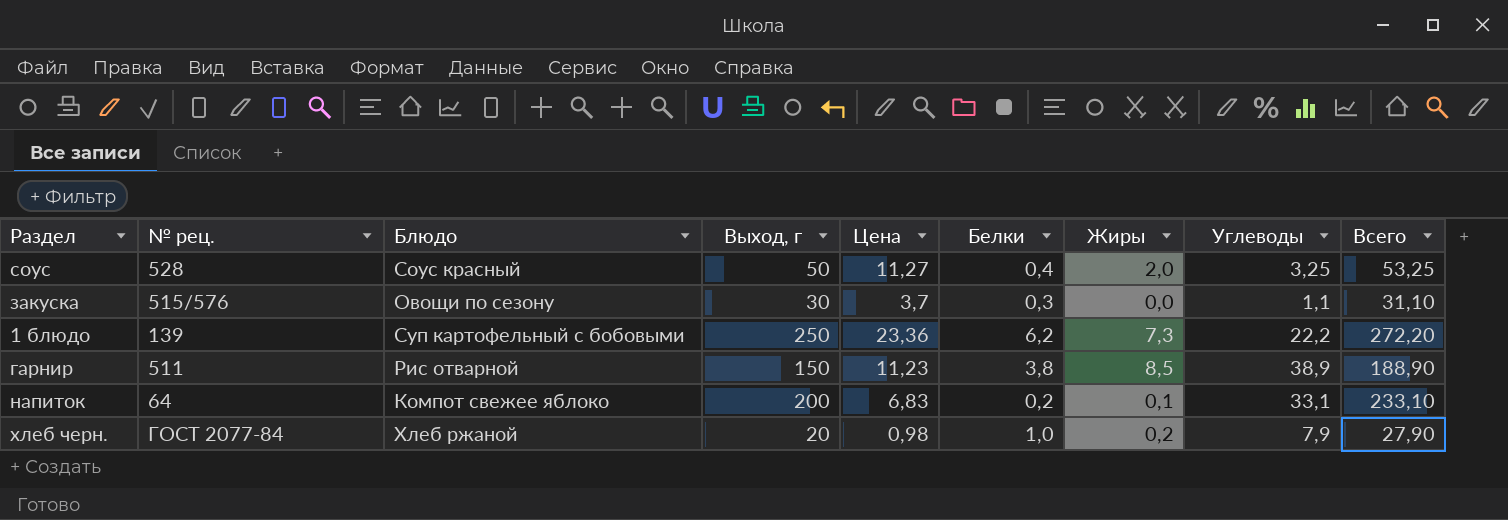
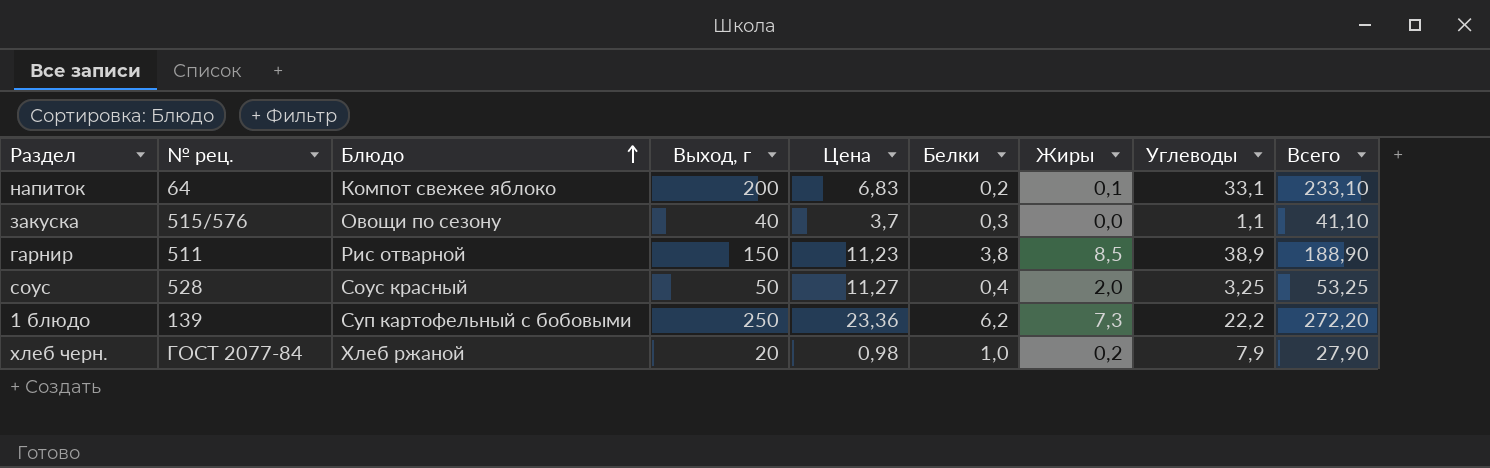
row order: none -> Блюдо ascending
закуска | Выход, г: 30 -> 40
закуска | Всего: 31,10 -> 41,10

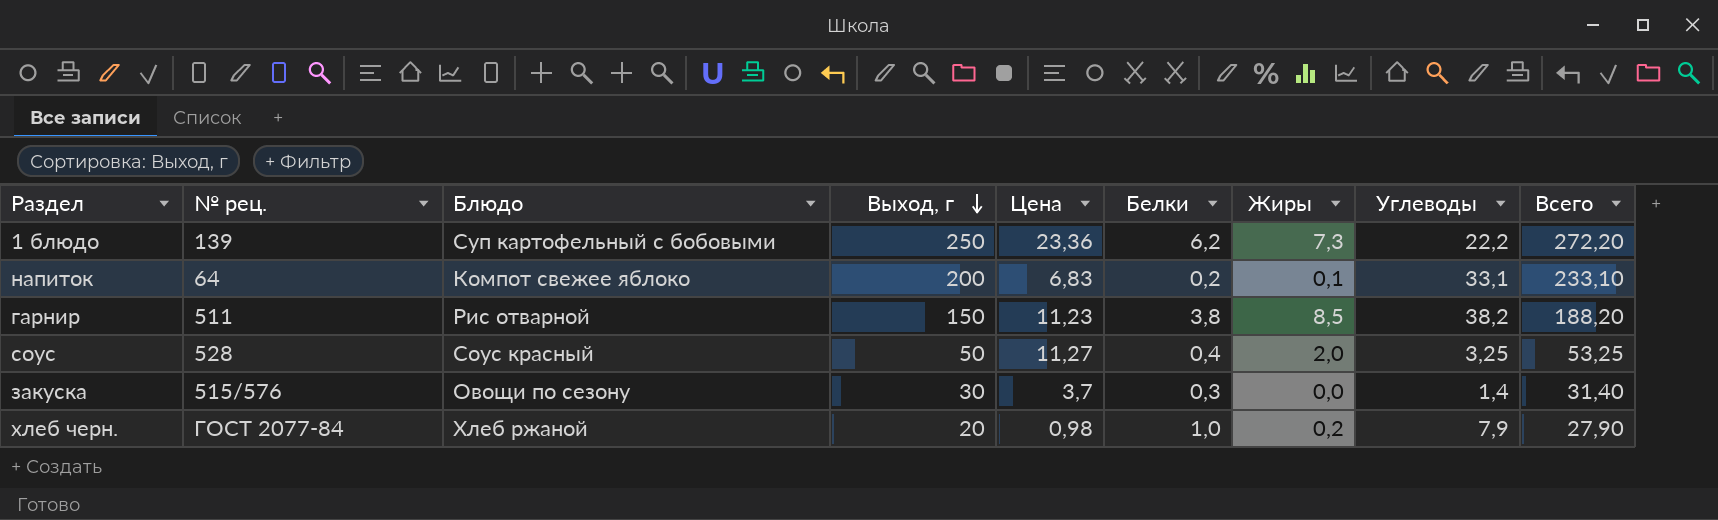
row order: Блюдо ascending -> Выход, г descending
гарнир | Углеводы: 38,9 -> 38,2
гарнир | Всего: 188,90 -> 188,20
закуска | Выход, г: 40 -> 30
закуска | Углеводы: 1,1 -> 1,4
закуска | Всего: 41,10 -> 31,40

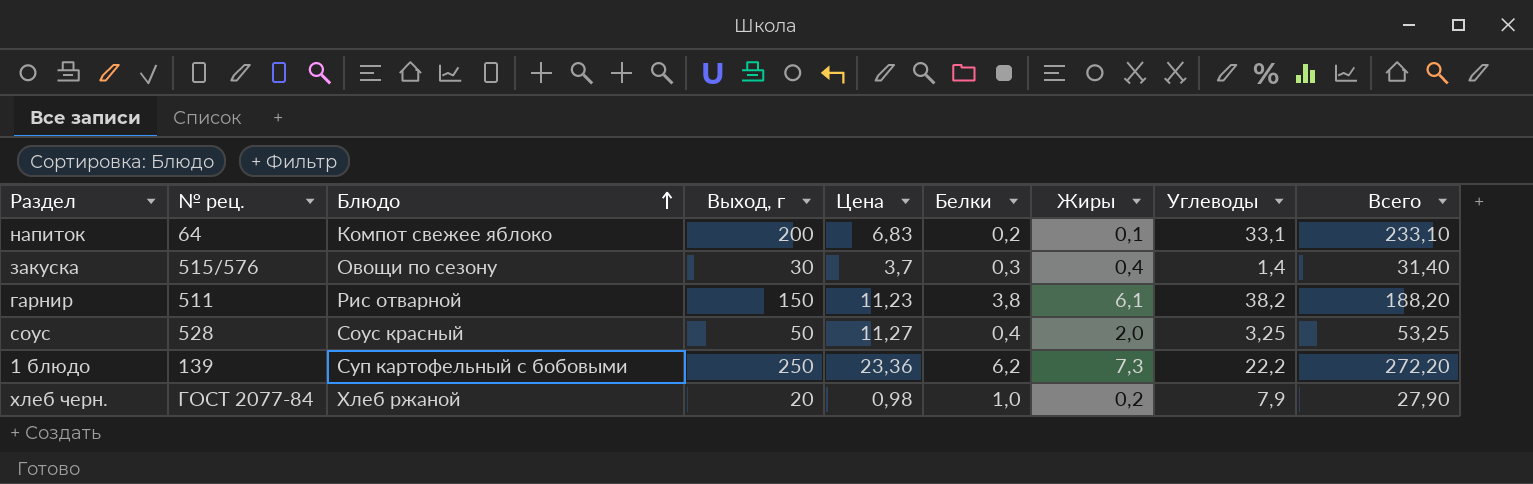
row order: Выход, г descending -> Блюдо ascending
закуска | Жиры: 0,0 -> 0,4
гарнир | Жиры: 8,5 -> 6,1

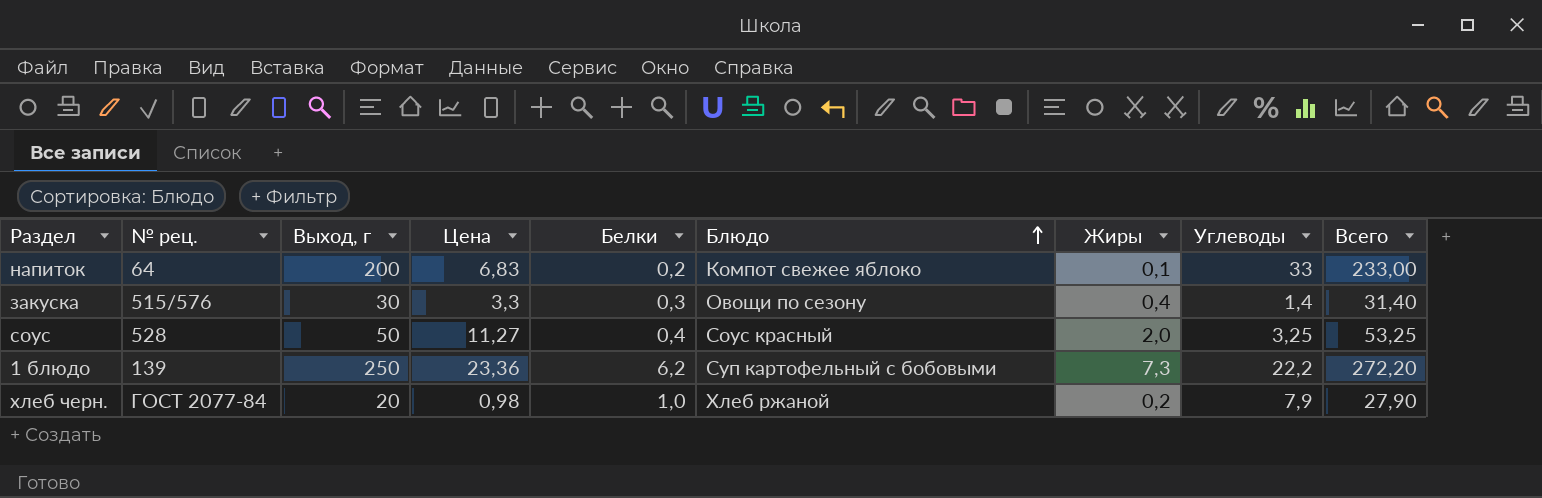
column Блюдо | position: 3 -> 6
row гарнир: 511 | Рис отварной | 150 | 11,23 | 3,8 | 6,1 | 38,2 | 188,20 -> none
напиток | Углеводы: 33,1 -> 33
напиток | Всего: 233,10 -> 233,00
закуска | Цена: 3,7 -> 3,3

